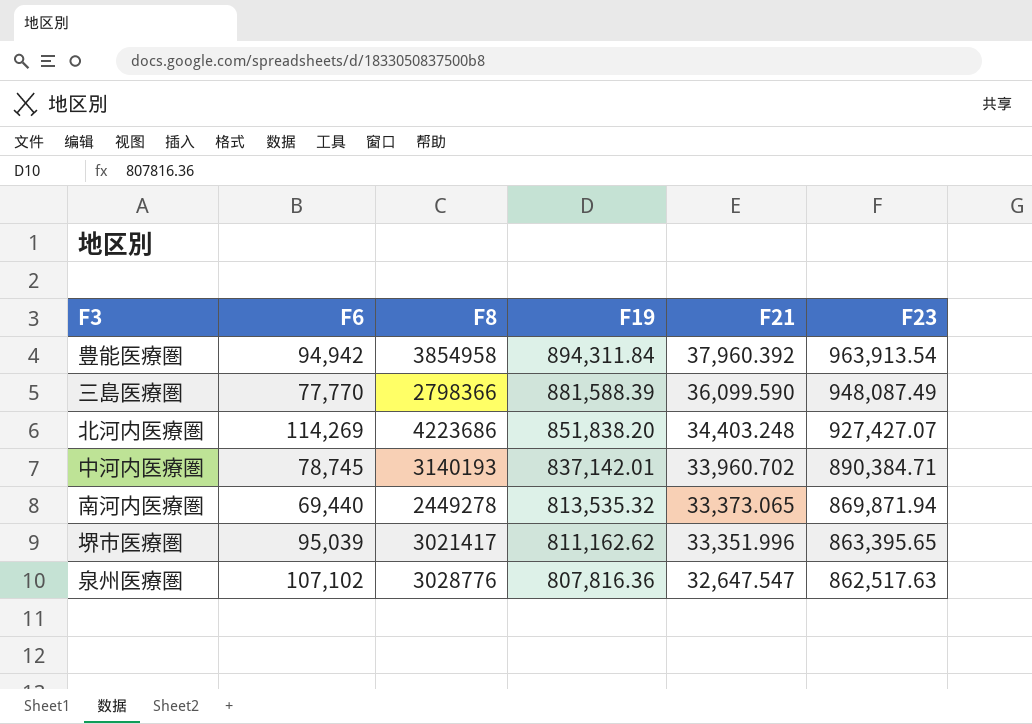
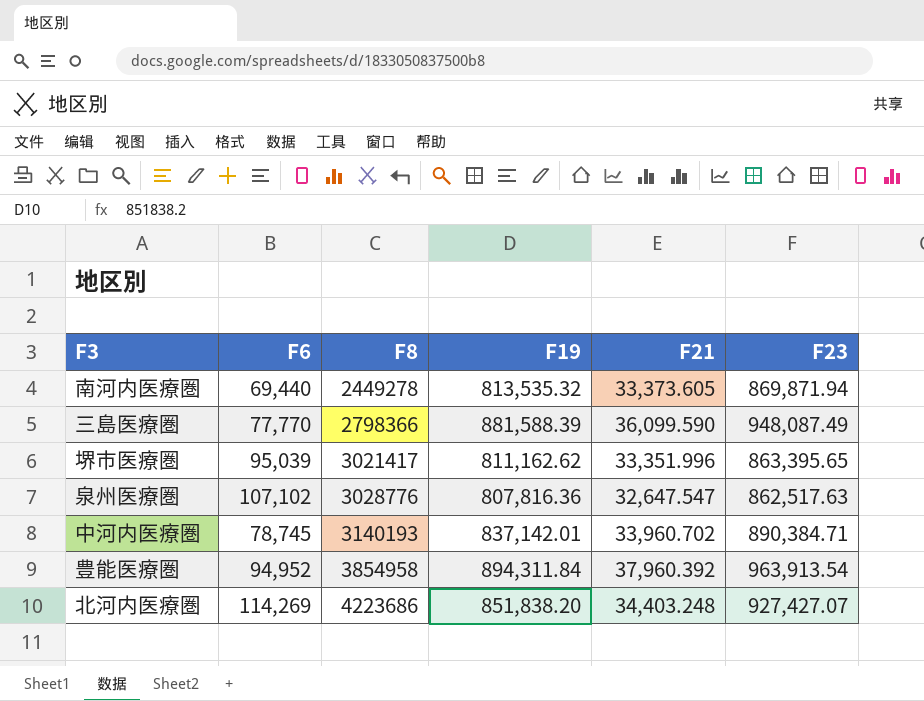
row order: F19 descending -> F8 ascending
南河内医療圏 | F21: 33,373.065 -> 33,373.605
豊能医療圏 | F6: 94,942 -> 94,952

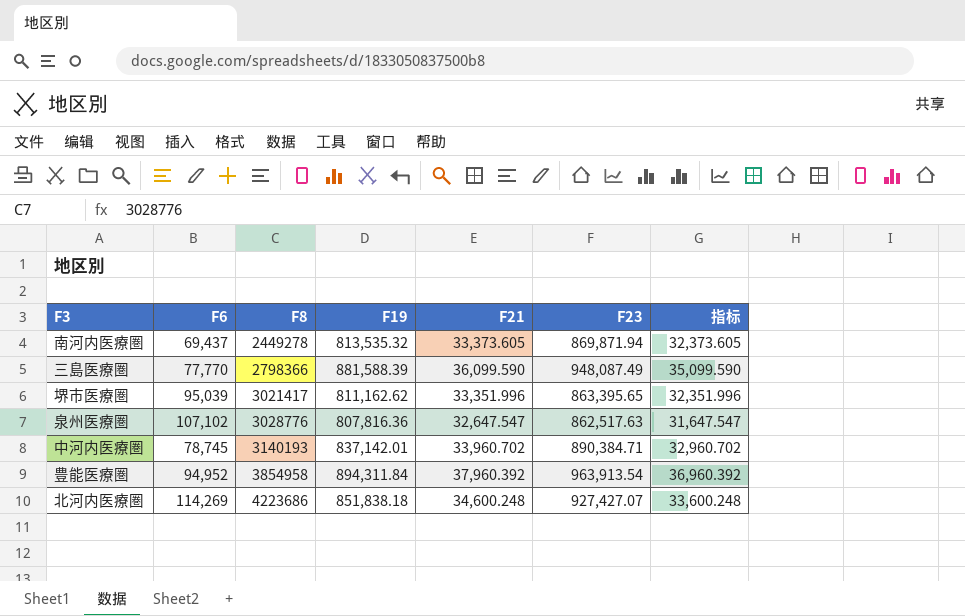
column 指标 | formula: none -> [F21] - 1000
南河内医療圏 | F6: 69,440 -> 69,437
北河内医療圏 | F19: 851,838.20 -> 851,838.18
北河内医療圏 | F21: 34,403.248 -> 34,600.248

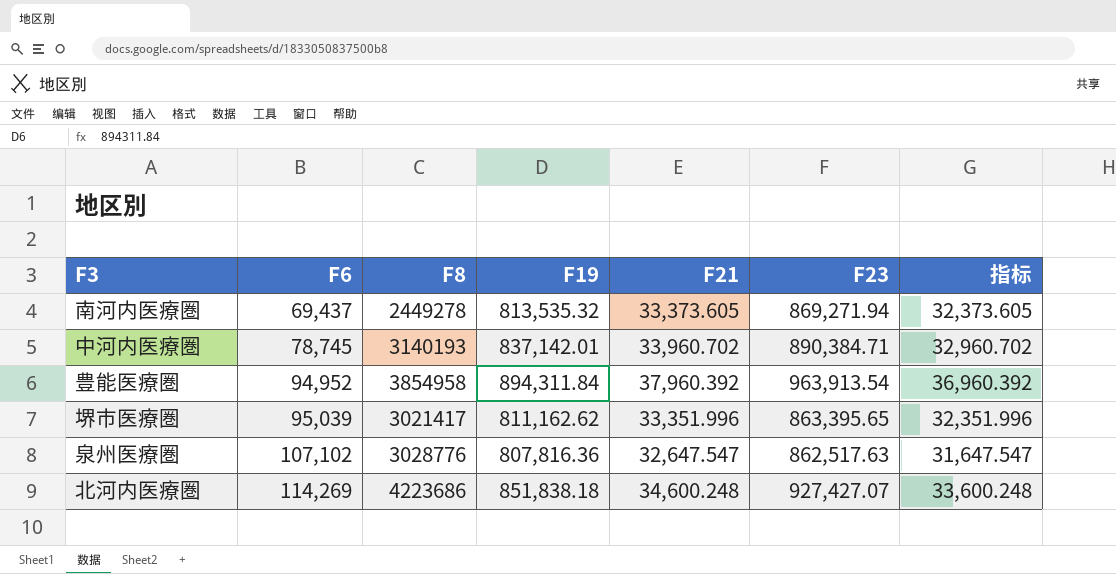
row order: F8 ascending -> F6 ascending
row 三島医療圏: 77,770 | 2798366 | 881,588.39 | 36,099.590 | 948,087.49 | 35,099.590 -> none
南河内医療圏 | F23: 869,871.94 -> 869,271.94

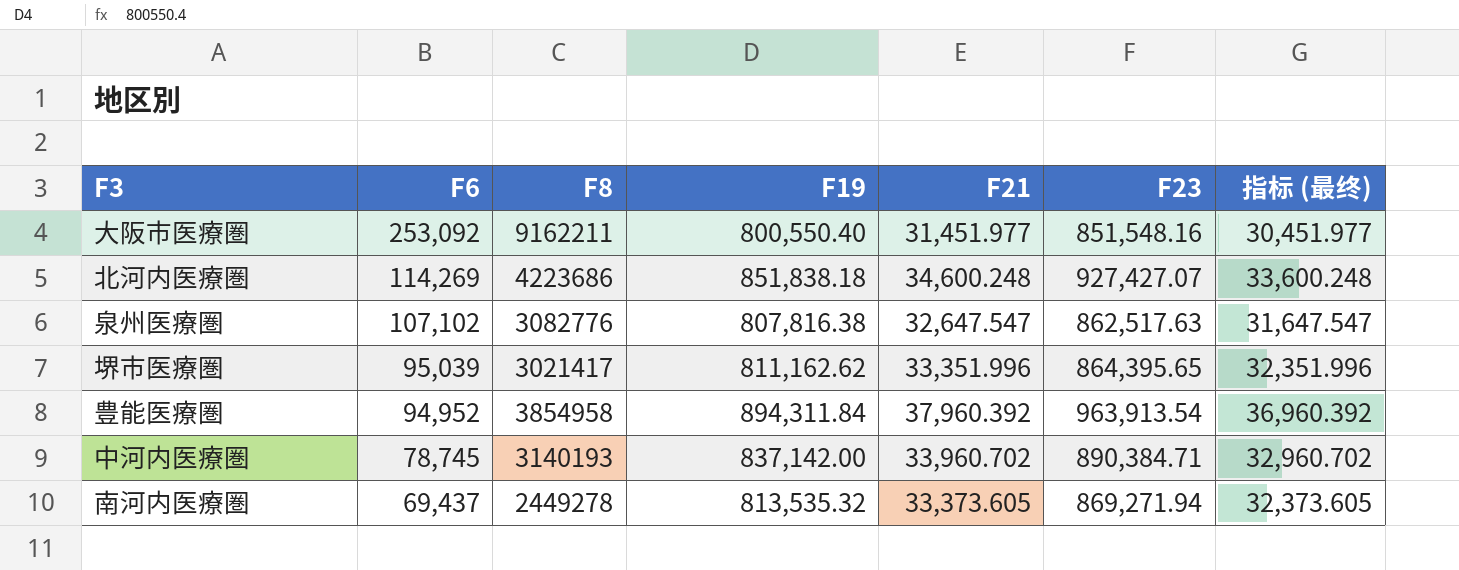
row order: F6 ascending -> F6 descending
column name: 指标 -> 指标 (最终)
row 大阪市医療圏: none -> 253,092 | 9162211 | 800,550.40 | 31,451.977 | 851,548.16 | 30,451.977
泉州医療圏 | F8: 3028776 -> 3082776
泉州医療圏 | F19: 807,816.36 -> 807,816.38
堺市医療圏 | F23: 863,395.65 -> 864,395.65
中河内医療圏 | F19: 837,142.01 -> 837,142.00

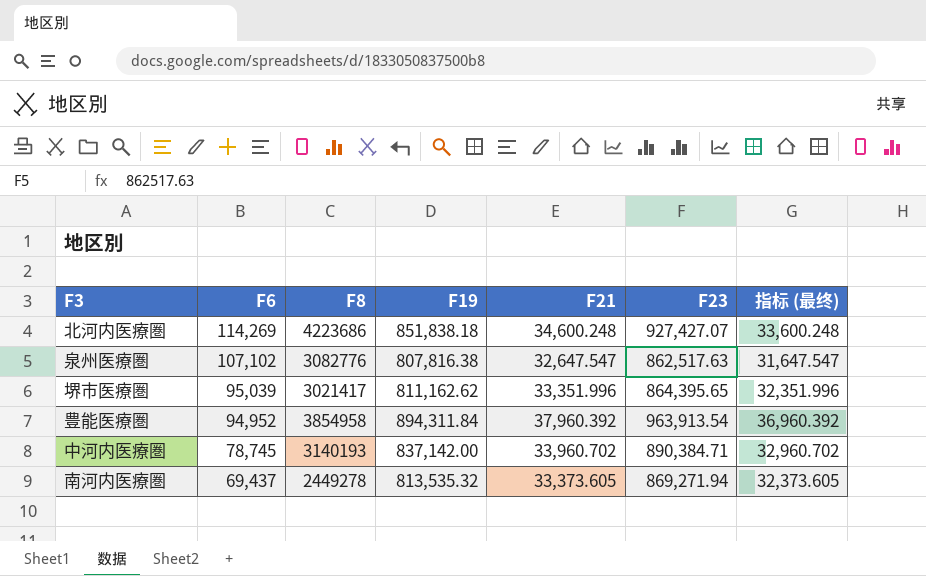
row 大阪市医療圏: 253,092 | 9162211 | 800,550.40 | 31,451.977 | 851,548.16 | 30,451.977 -> none

